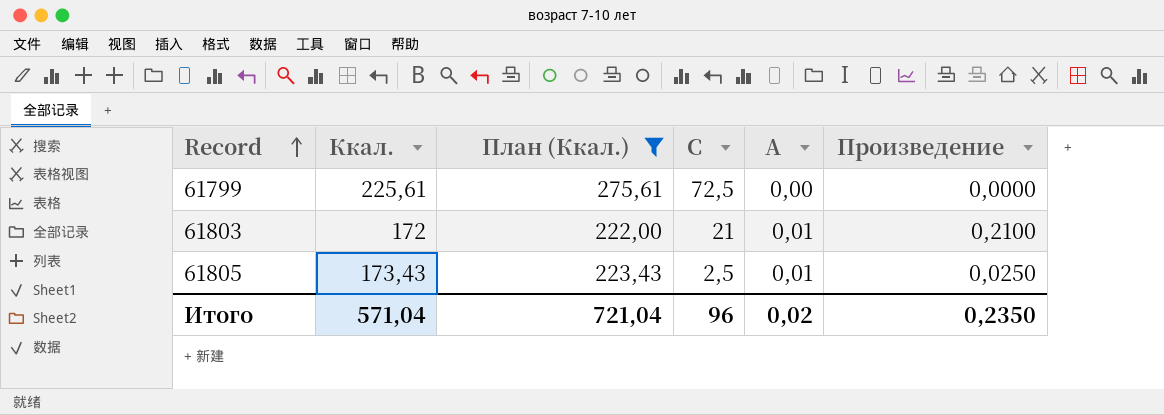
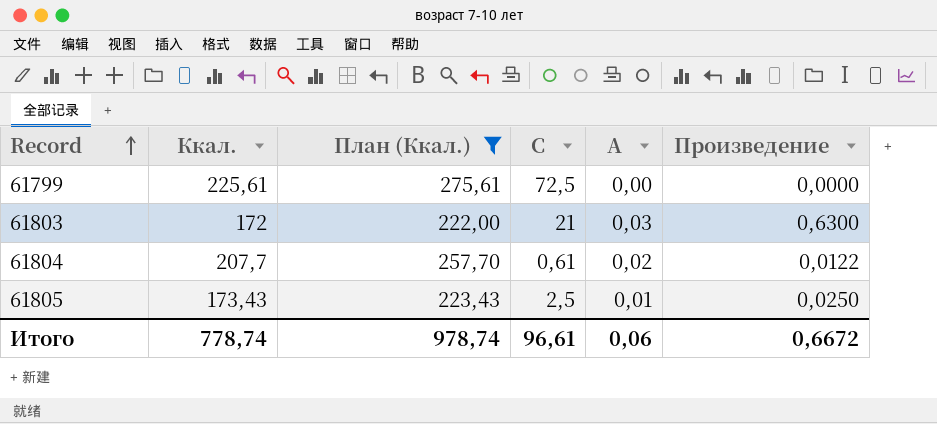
61803 | А: 0,01 -> 0,03
61803 | Произведение: 0,2100 -> 0,6300
row 61804: none -> 207,7 | 257,70 | 0,61 | 0,02 | 0,0122
Итого | Ккал.: 571,04 -> 778,74
Итого | План (Ккал.): 721,04 -> 978,74
Итого | С: 96 -> 96,61
Итого | А: 0,02 -> 0,06
Итого | Произведение: 0,2350 -> 0,6672

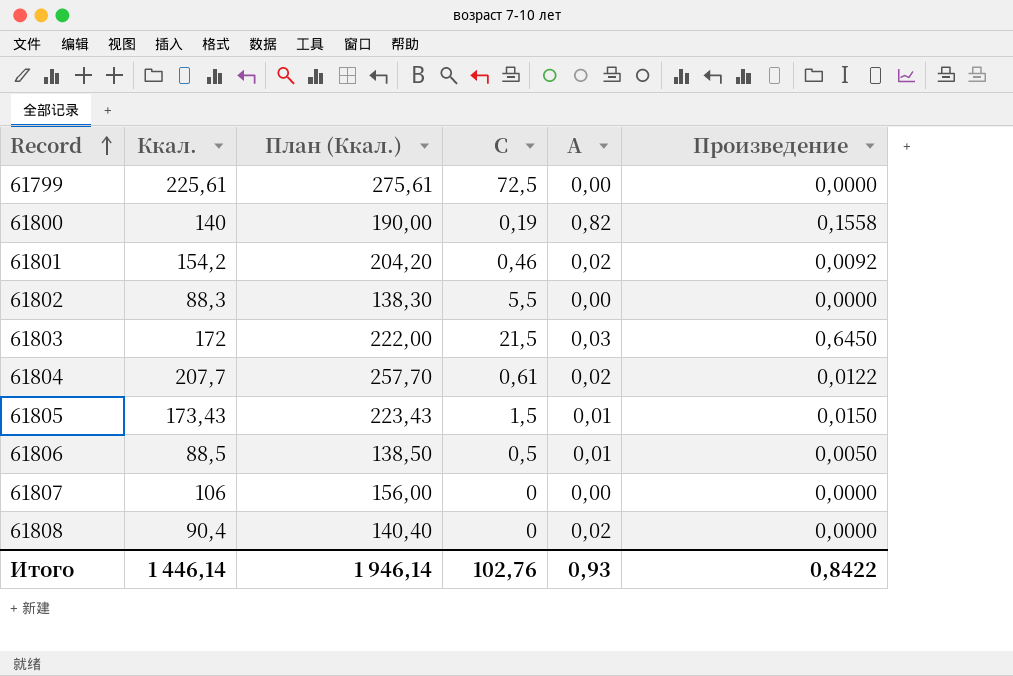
filter: План (Ккал.) >= 222,00 -> none
61803 | С: 21 -> 21,5
61803 | Произведение: 0,6300 -> 0,6450
61805 | С: 2,5 -> 1,5
61805 | Произведение: 0,0250 -> 0,0150
Итого | Ккал.: 778,74 -> 1 446,14
Итого | План (Ккал.): 978,74 -> 1 946,14
Итого | С: 96,61 -> 102,76
Итого | А: 0,06 -> 0,93
Итого | Произведение: 0,6672 -> 0,8422

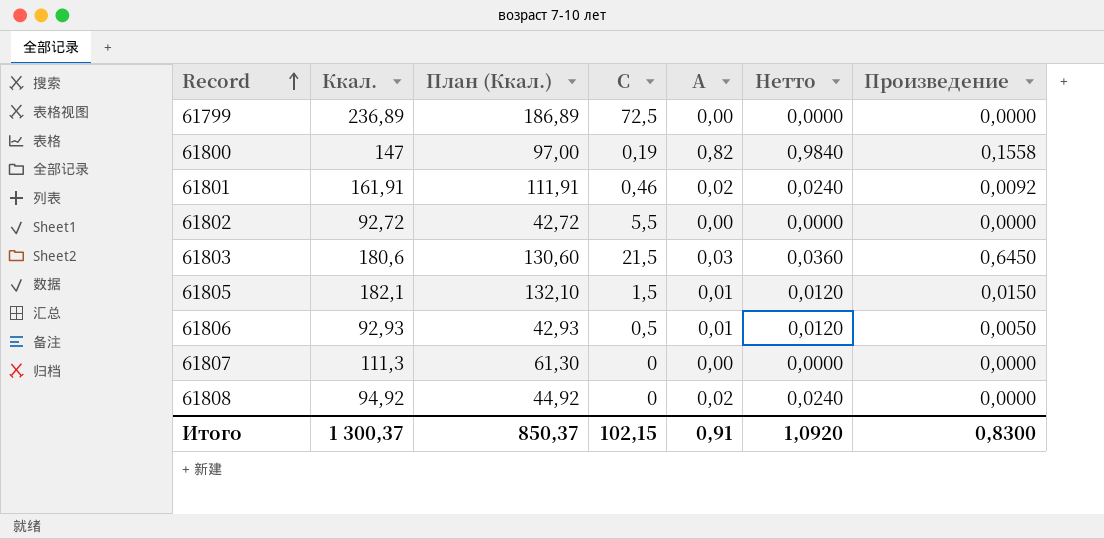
column План (Ккал.) | formula: [Ккал.] + 50 -> [Ккал.] - 50
column Нетто | formula: none -> [А] * 1,2
row 61804: 207,7 | 257,70 | 0,61 | 0,02 | 0,0122 -> none
61799 | Ккал.: 225,61 -> 236,89
61800 | Ккал.: 140 -> 147
61801 | Ккал.: 154,2 -> 161,91
61802 | Ккал.: 88,3 -> 92,72
61803 | Ккал.: 172 -> 180,6
61805 | Ккал.: 173,43 -> 182,1
61806 | Ккал.: 88,5 -> 92,93
61807 | Ккал.: 106 -> 111,3
61808 | Ккал.: 90,4 -> 94,92
Итого | Ккал.: 1 446,14 -> 1 300,37
Итого | План (Ккал.): 1 946,14 -> 850,37
Итого | С: 102,76 -> 102,15
Итого | А: 0,93 -> 0,91
Итого | Произведение: 0,8422 -> 0,8300

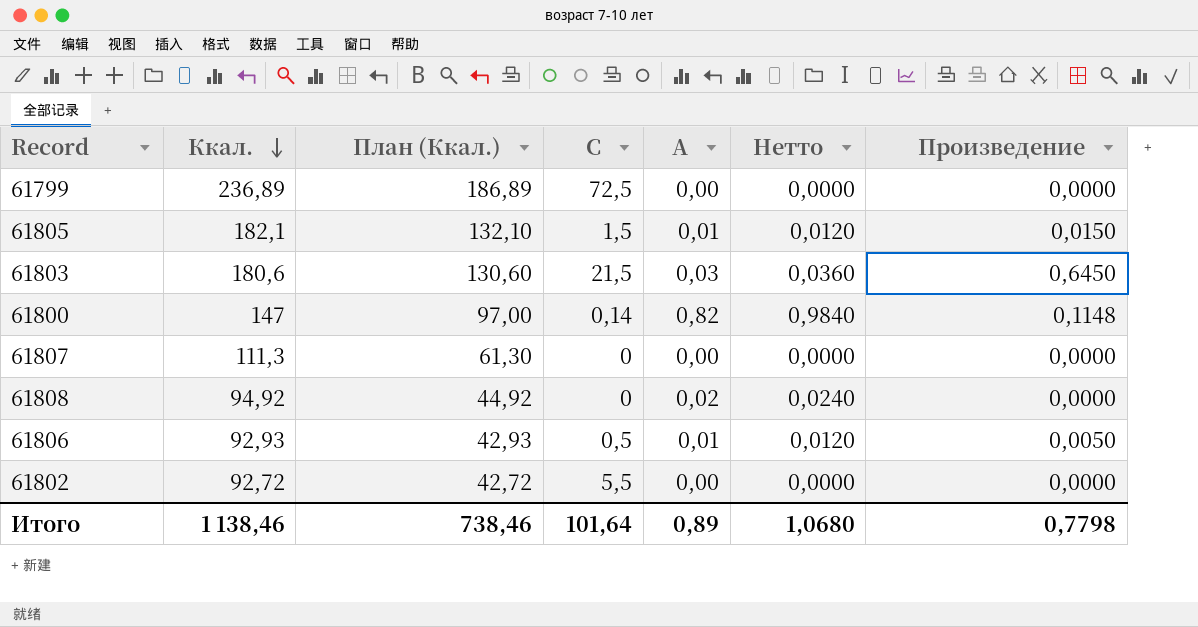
row order: Record ascending -> Ккал. descending
row 61801: 161,91 | 111,91 | 0,46 | 0,02 | 0,0240 | 0,0092 -> none
61800 | С: 0,19 -> 0,14
61800 | Произведение: 0,1558 -> 0,1148
Итого | Ккал.: 1 300,37 -> 1 138,46
Итого | План (Ккал.): 850,37 -> 738,46
Итого | С: 102,15 -> 101,64
Итого | А: 0,91 -> 0,89
Итого | Нетто: 1,0920 -> 1,0680
Итого | Произведение: 0,8300 -> 0,7798

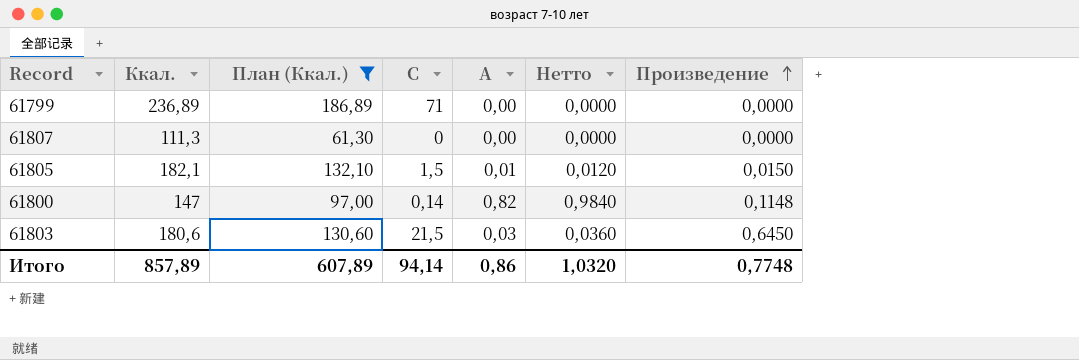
filter: none -> План (Ккал.) >= 61,30
row order: Ккал. descending -> Произведение ascending
61799 | С: 72,5 -> 71
Итого | Ккал.: 1 138,46 -> 857,89
Итого | План (Ккал.): 738,46 -> 607,89
Итого | С: 101,64 -> 94,14
Итого | А: 0,89 -> 0,86
Итого | Нетто: 1,0680 -> 1,0320
Итого | Произведение: 0,7798 -> 0,7748

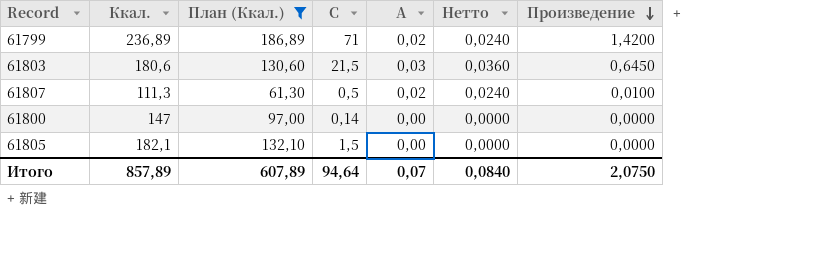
row order: Произведение ascending -> Произведение descending
61799 | А: 0,00 -> 0,02
61799 | Нетто: 0,0000 -> 0,0240
61799 | Произведение: 0,0000 -> 1,4200
61807 | С: 0 -> 0,5
61807 | А: 0,00 -> 0,02
61807 | Нетто: 0,0000 -> 0,0240
61807 | Произведение: 0,0000 -> 0,0100
61800 | А: 0,82 -> 0,00
61800 | Нетто: 0,9840 -> 0,0000
61800 | Произведение: 0,1148 -> 0,0000
61805 | А: 0,01 -> 0,00
61805 | Нетто: 0,0120 -> 0,0000
61805 | Произведение: 0,0150 -> 0,0000
Итого | С: 94,14 -> 94,64
Итого | А: 0,86 -> 0,07
Итого | Нетто: 1,0320 -> 0,0840
Итого | Произведение: 0,7748 -> 2,0750

